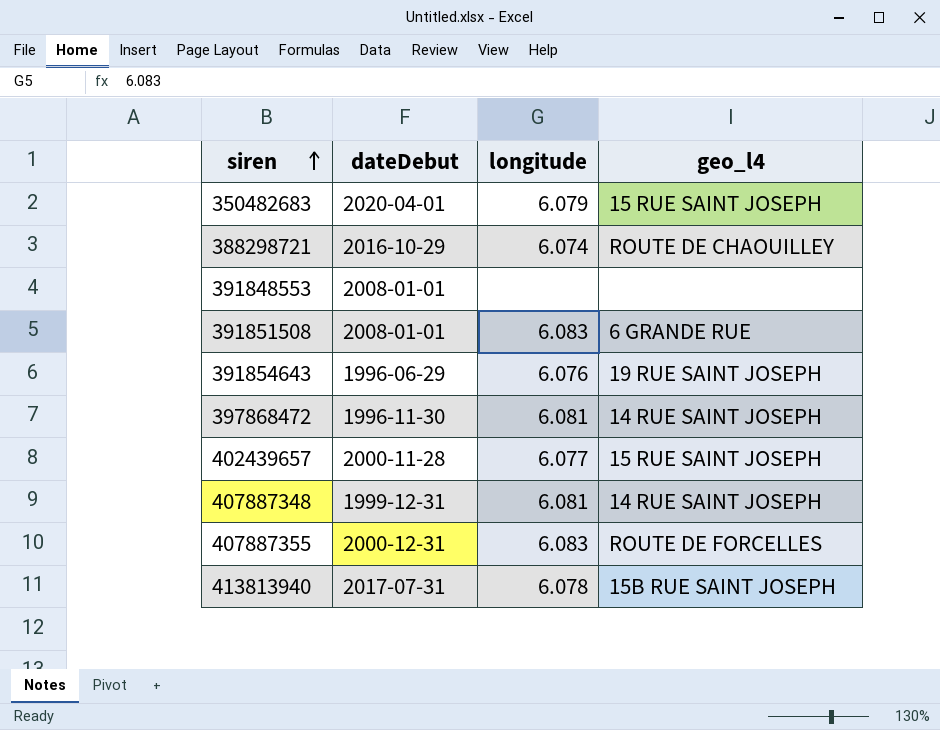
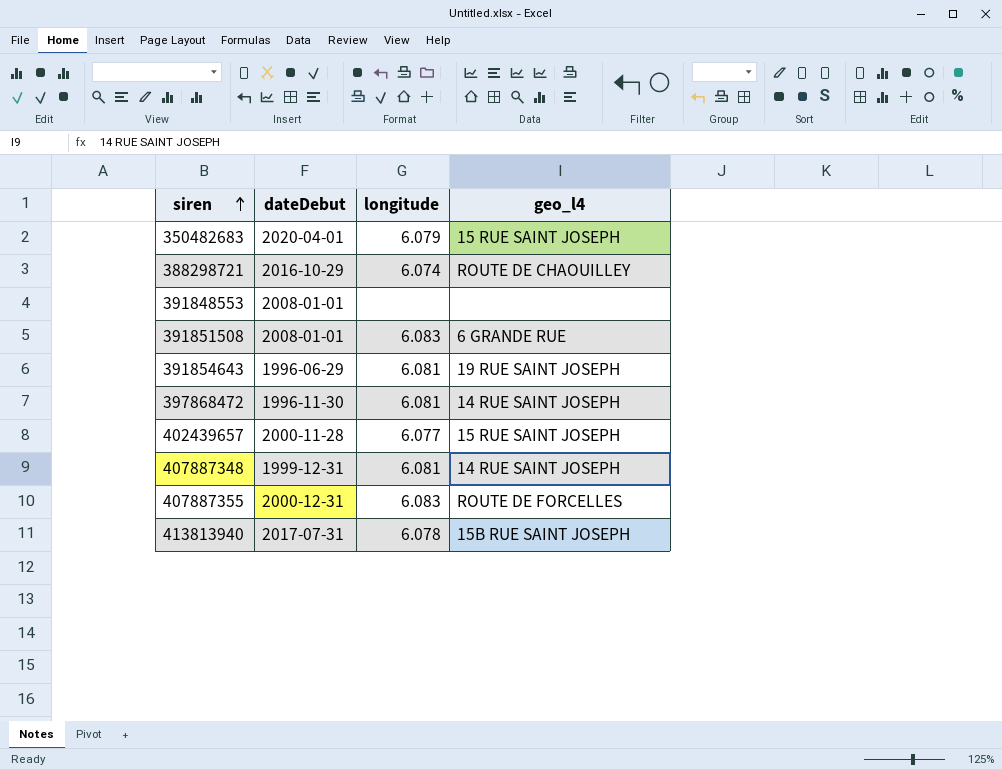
391854643 | longitude: 6.076 -> 6.081

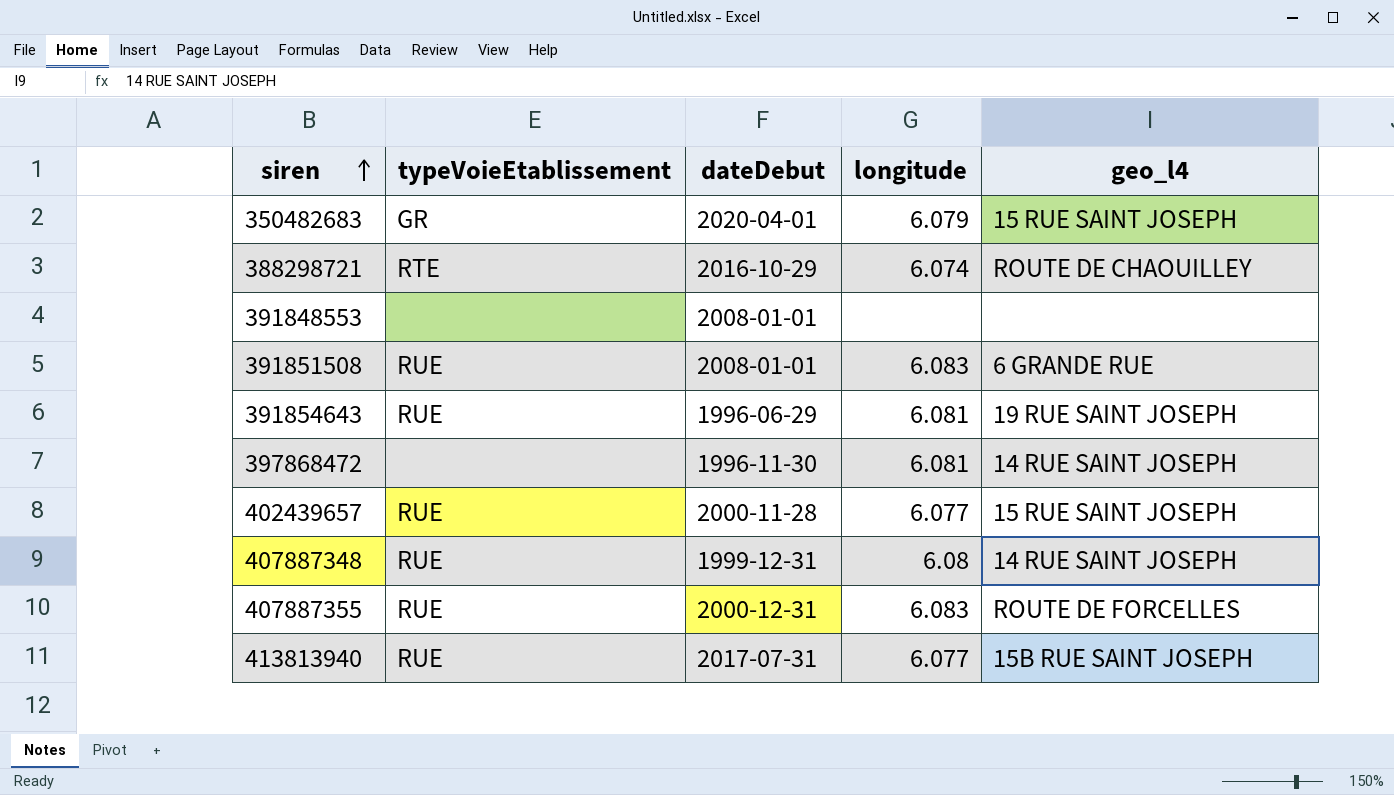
column typeVoieEtablissement | position: none -> 2
407887348 | longitude: 6.081 -> 6.08
413813940 | longitude: 6.078 -> 6.077

